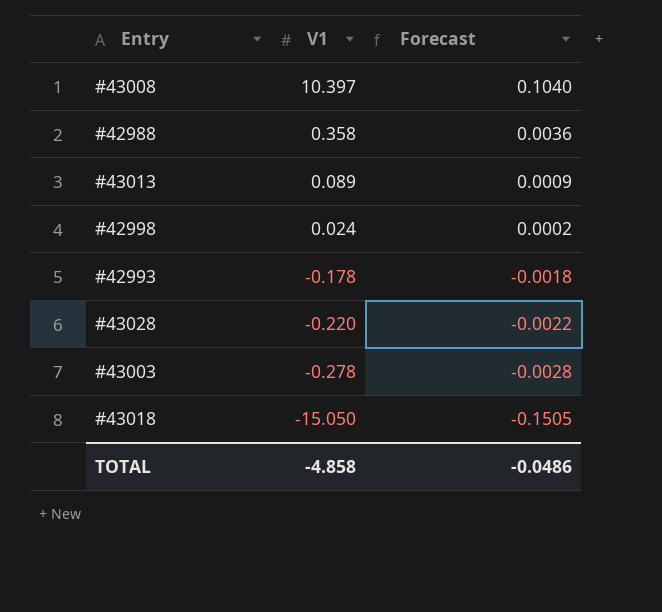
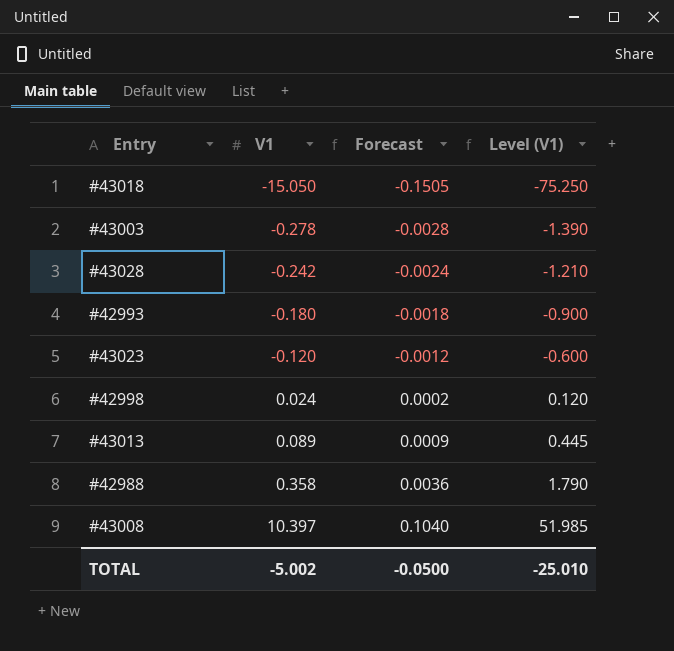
row order: V1 descending -> V1 ascending
column Level (V1) | formula: none -> [V1] * 5
#43028 | V1: -0.220 -> -0.242
#43028 | Forecast: -0.0022 -> -0.0024
#42993 | V1: -0.178 -> -0.180
row #43023: none -> -0.120 | -0.0012 | -0.600
TOTAL | V1: -4.858 -> -5.002
TOTAL | Forecast: -0.0486 -> -0.0500

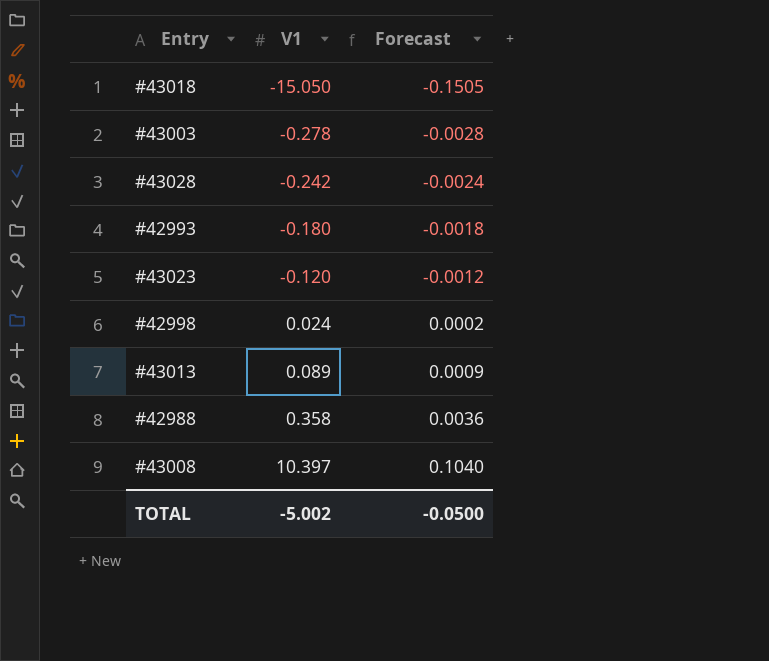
column Level (V1) | formula: [V1] * 5 -> none

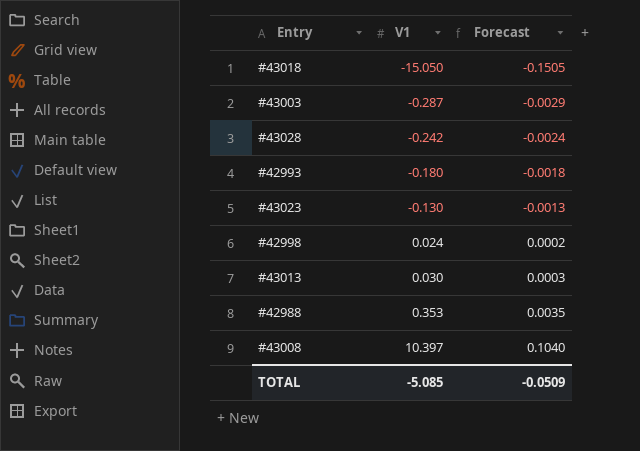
#43003 | V1: -0.278 -> -0.287
#43003 | Forecast: -0.0028 -> -0.0029
#43023 | V1: -0.120 -> -0.130
#43023 | Forecast: -0.0012 -> -0.0013
#43013 | V1: 0.089 -> 0.030
#43013 | Forecast: 0.0009 -> 0.0003
#42988 | V1: 0.358 -> 0.353
#42988 | Forecast: 0.0036 -> 0.0035
TOTAL | V1: -5.002 -> -5.085
TOTAL | Forecast: -0.0500 -> -0.0509

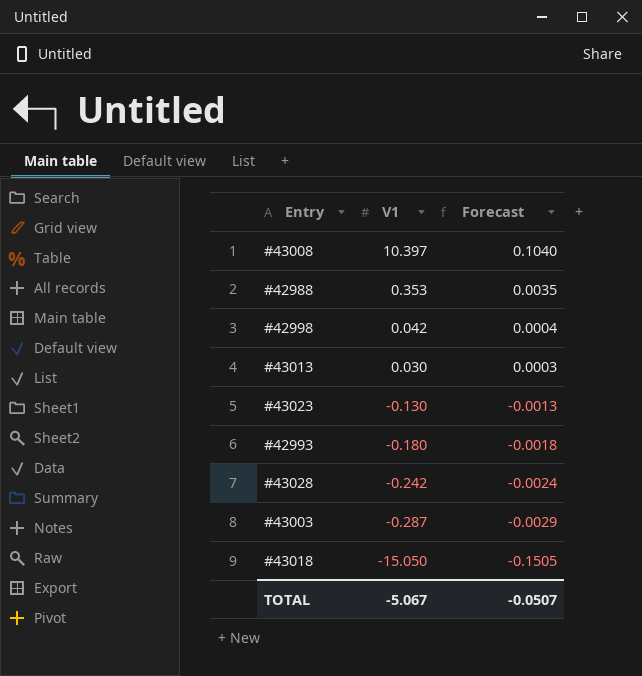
row order: V1 ascending -> V1 descending
#42998 | V1: 0.024 -> 0.042
#42998 | Forecast: 0.0002 -> 0.0004
TOTAL | V1: -5.085 -> -5.067
TOTAL | Forecast: -0.0509 -> -0.0507

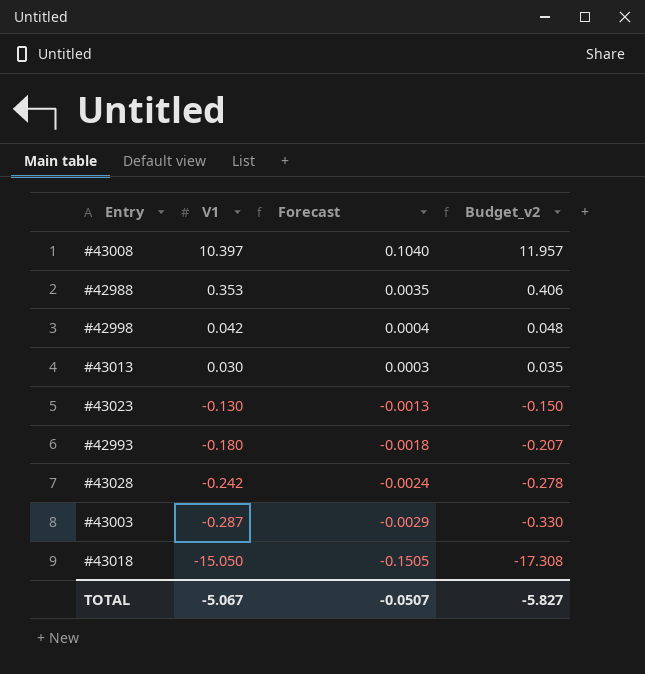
column Budget_v2 | formula: none -> [V1] * 1.15

